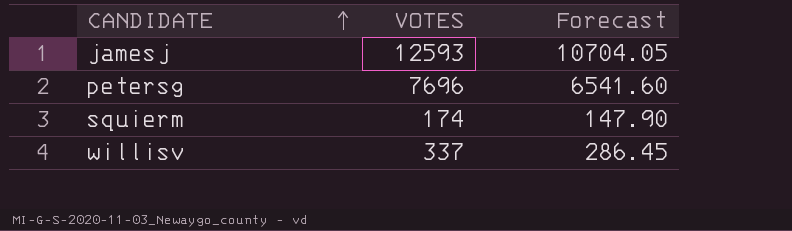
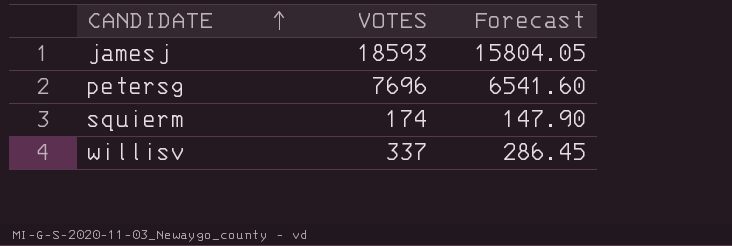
jamesj | VOTES: 12593 -> 18593
jamesj | Forecast: 10704.05 -> 15804.05

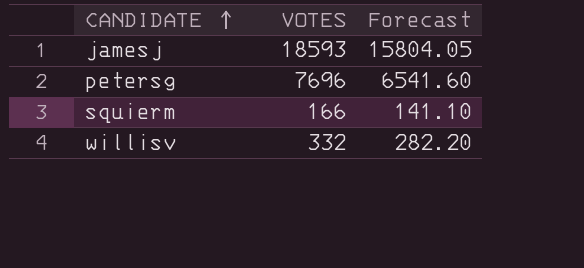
squierm | VOTES: 174 -> 166
squierm | Forecast: 147.90 -> 141.10
willisv | VOTES: 337 -> 332
willisv | Forecast: 286.45 -> 282.20

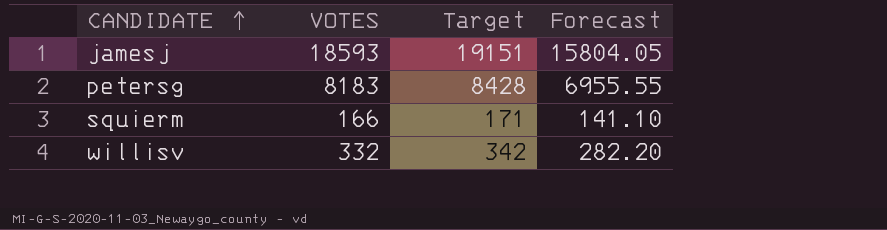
column Target | formula: none -> [VOTES] * 1.03
petersg | VOTES: 7696 -> 8183
petersg | Forecast: 6541.60 -> 6955.55

